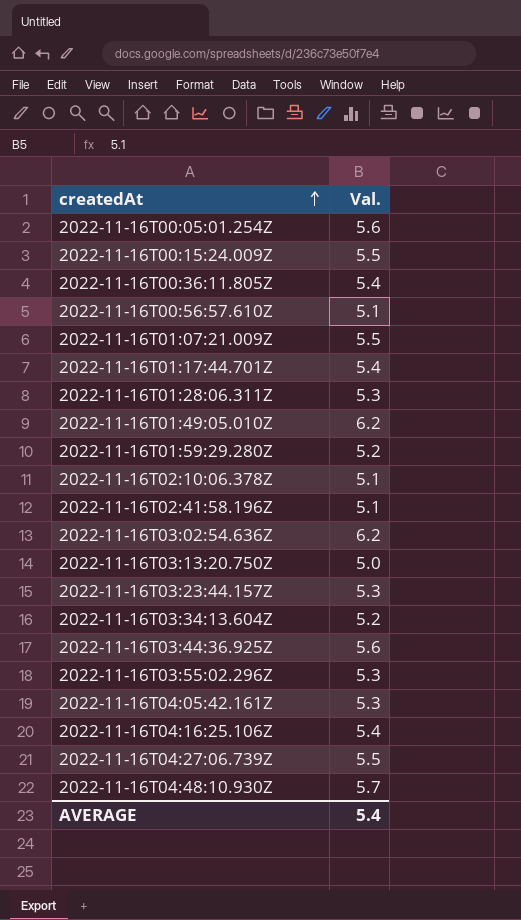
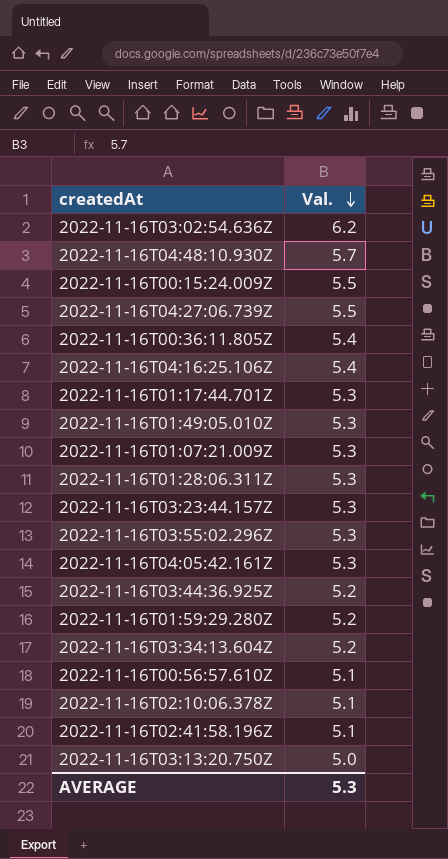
row order: createdAt ascending -> Val. descending
row 2022-11-16T00:05:01.254Z: 5.6 -> none
2022-11-16T01:17:44.701Z | Val.: 5.4 -> 5.3
2022-11-16T01:49:05.010Z | Val.: 6.2 -> 5.3
2022-11-16T01:07:21.009Z | Val.: 5.5 -> 5.3
2022-11-16T03:44:36.925Z | Val.: 5.6 -> 5.2
AVERAGE | Val.: 5.4 -> 5.3

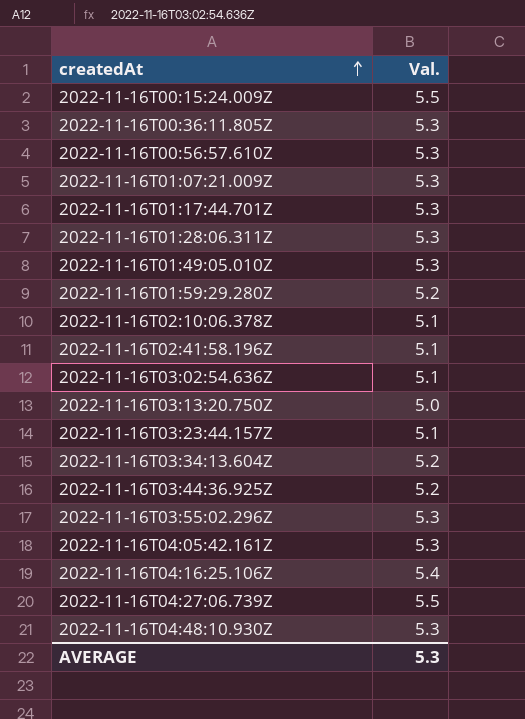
row order: Val. descending -> createdAt ascending
2022-11-16T00:36:11.805Z | Val.: 5.4 -> 5.3
2022-11-16T00:56:57.610Z | Val.: 5.1 -> 5.3
2022-11-16T03:02:54.636Z | Val.: 6.2 -> 5.1
2022-11-16T03:23:44.157Z | Val.: 5.3 -> 5.1
2022-11-16T04:48:10.930Z | Val.: 5.7 -> 5.3

